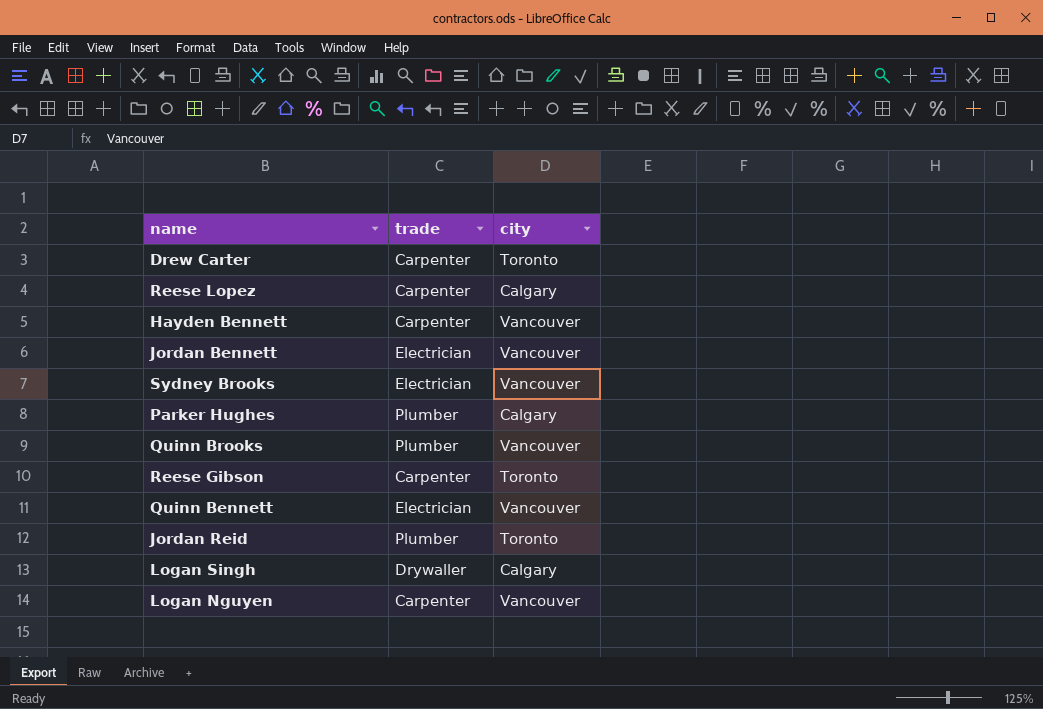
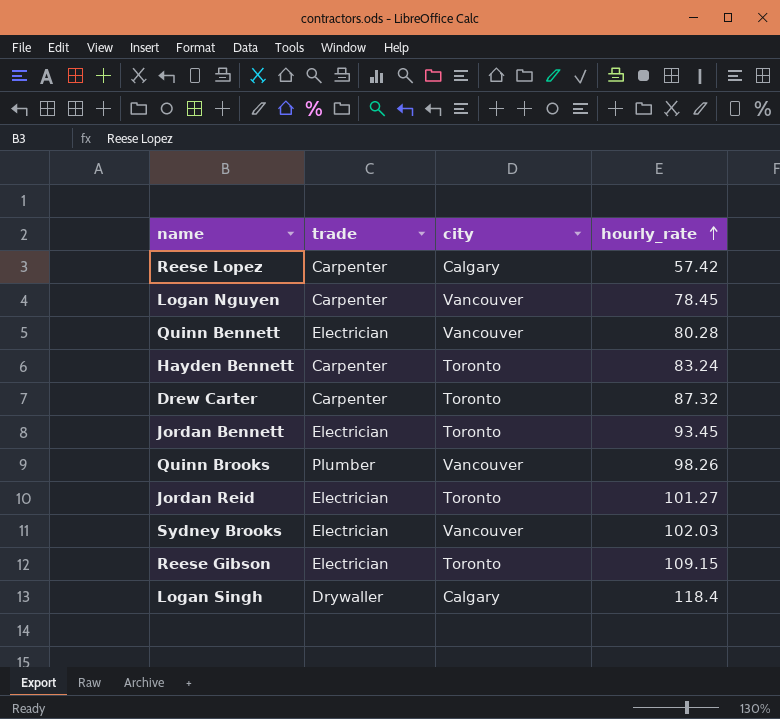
row order: none -> hourly_rate ascending
column hourly_rate | position: none -> 4
row Parker Hughes: Plumber | Calgary -> none
Hayden Bennett | city: Vancouver -> Toronto
Jordan Bennett | city: Vancouver -> Toronto
Jordan Reid | trade: Plumber -> Electrician
Reese Gibson | trade: Carpenter -> Electrician

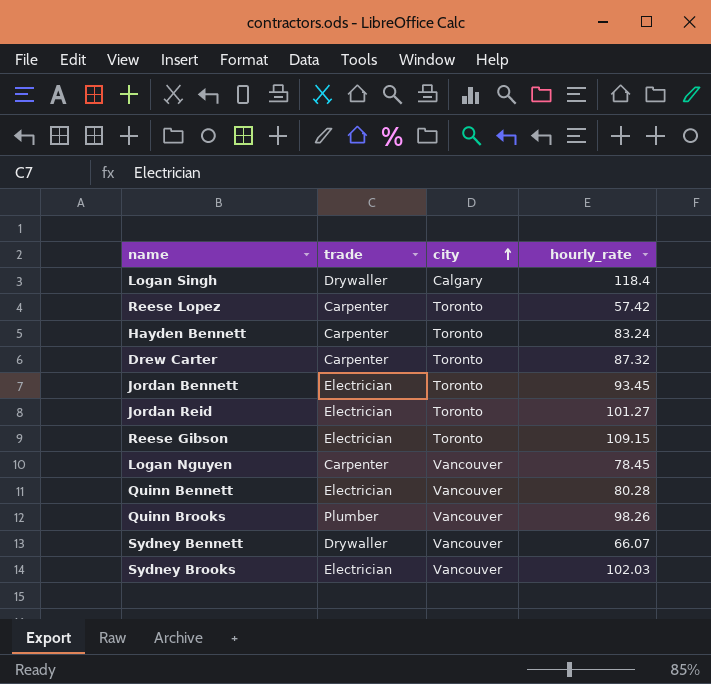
row order: hourly_rate ascending -> city ascending
Reese Lopez | city: Calgary -> Toronto
row Sydney Bennett: none -> Drywaller | Vancouver | 66.07

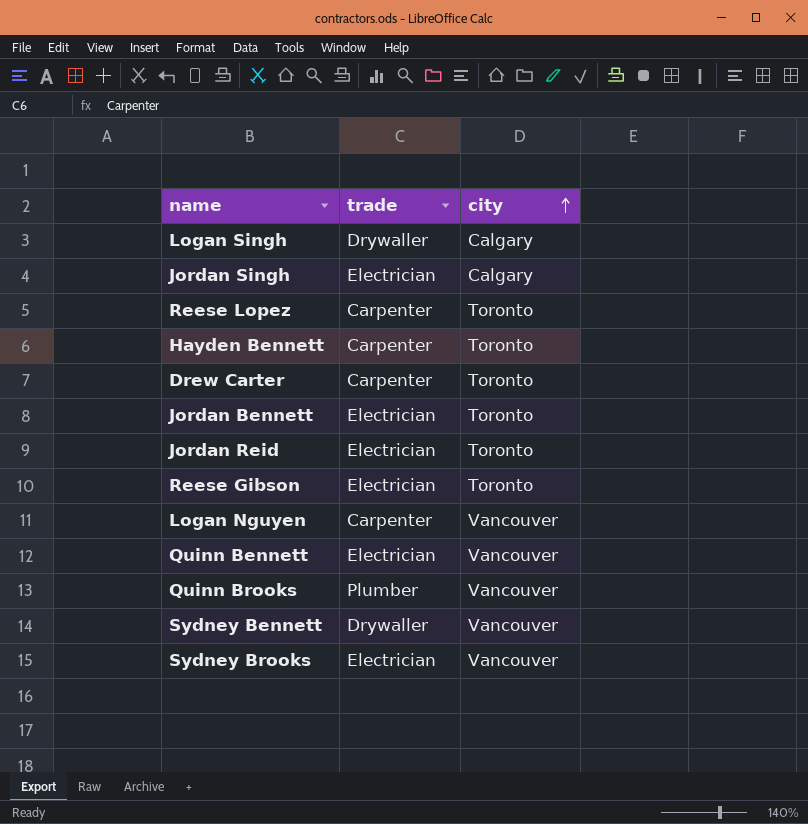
column hourly_rate | position: 4 -> none
row Jordan Singh: none -> Electrician | Calgary

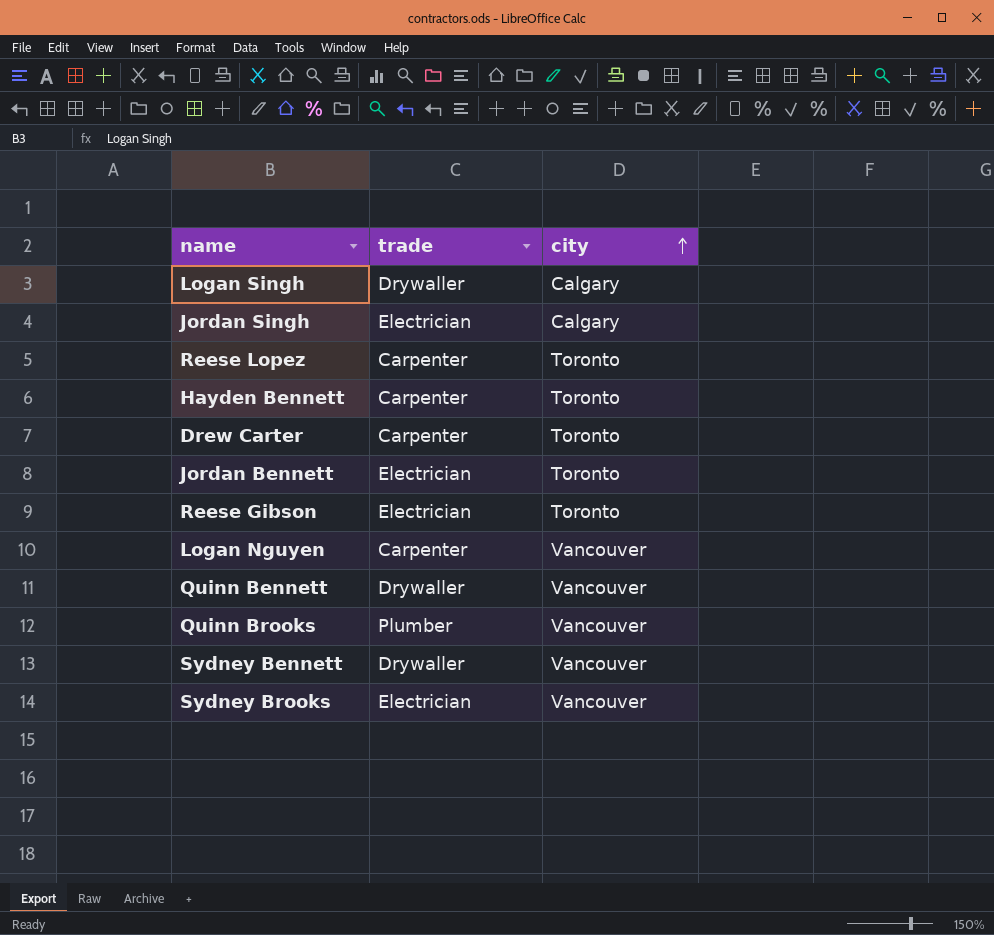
row Jordan Reid: Electrician | Toronto -> none
Quinn Bennett | trade: Electrician -> Drywaller

